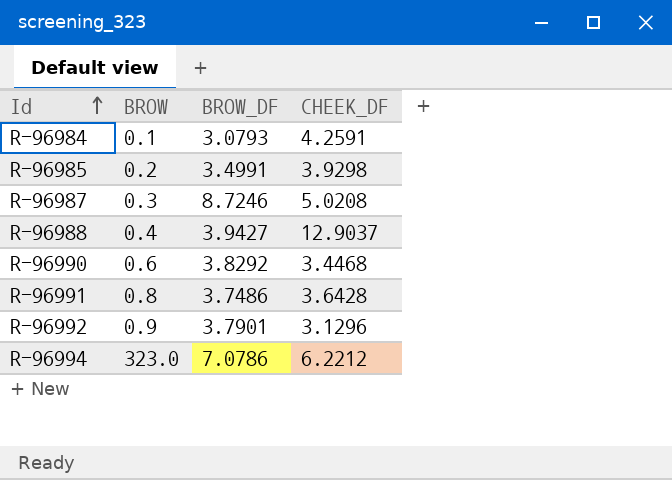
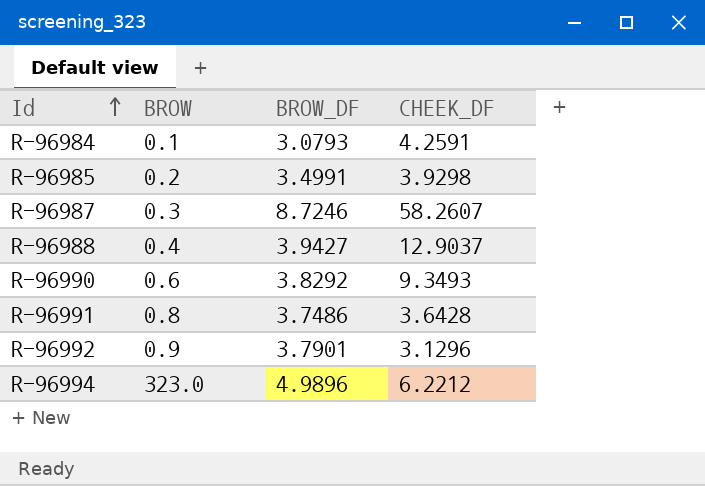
R-96987 | CHEEK_DF: 5.0208 -> 58.2607
R-96990 | CHEEK_DF: 3.4468 -> 9.3493
R-96994 | BROW_DF: 7.0786 -> 4.9896

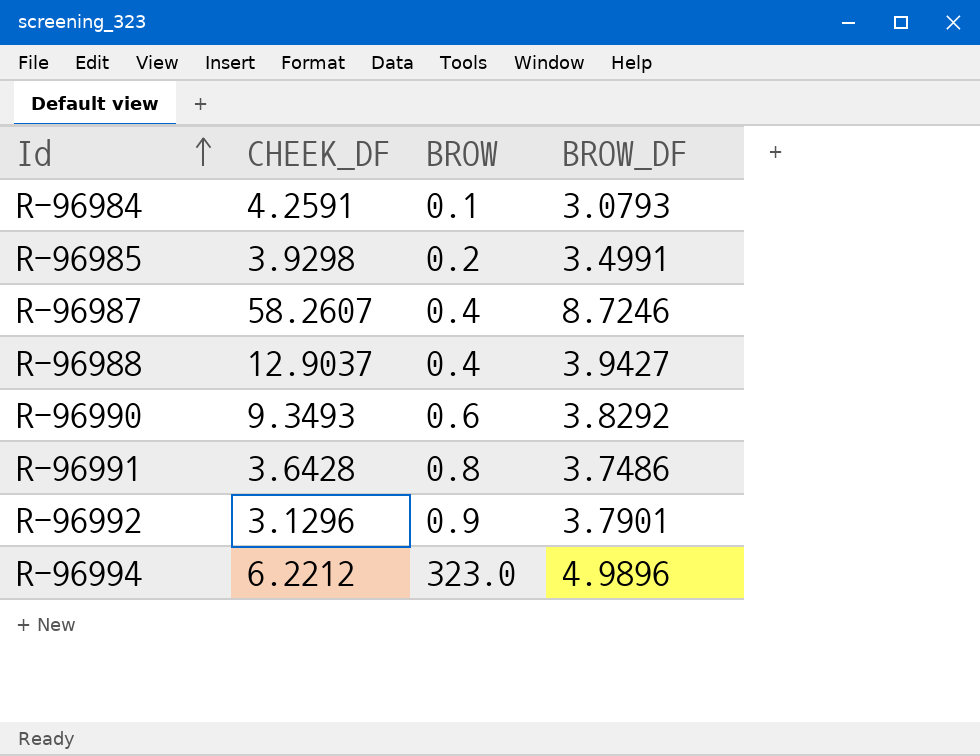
column CHEEK_DF | position: 4 -> 2
R-96987 | BROW: 0.3 -> 0.4

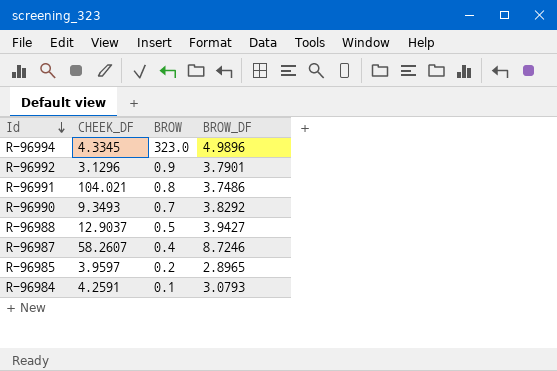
row order: Id ascending -> Id descending
R-96994 | CHEEK_DF: 6.2212 -> 4.3345
R-96991 | CHEEK_DF: 3.6428 -> 104.021
R-96990 | BROW: 0.6 -> 0.7
R-96988 | BROW: 0.4 -> 0.5
R-96985 | CHEEK_DF: 3.9298 -> 3.9597
R-96985 | BROW_DF: 3.4991 -> 2.8965

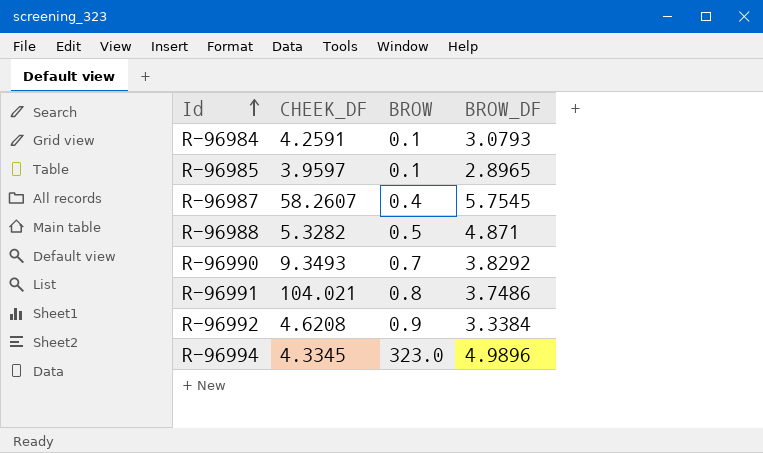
row order: Id descending -> Id ascending
R-96985 | BROW: 0.2 -> 0.1
R-96987 | BROW_DF: 8.7246 -> 5.7545
R-96988 | CHEEK_DF: 12.9037 -> 5.3282
R-96988 | BROW_DF: 3.9427 -> 4.871
R-96992 | CHEEK_DF: 3.1296 -> 4.6208
R-96992 | BROW_DF: 3.7901 -> 3.3384

